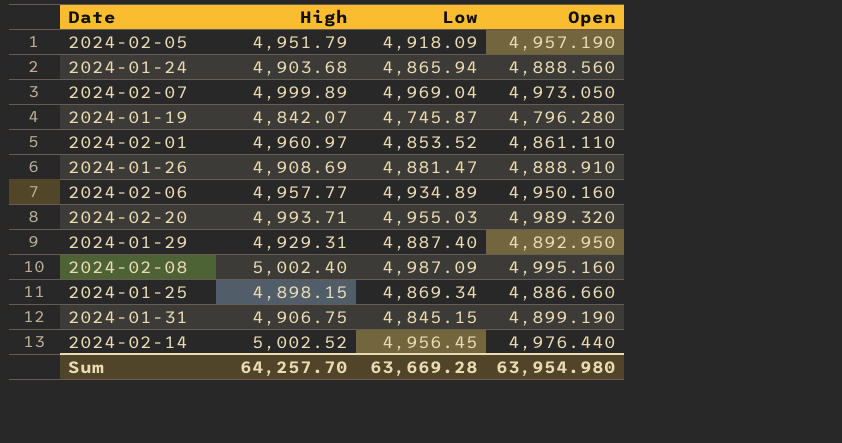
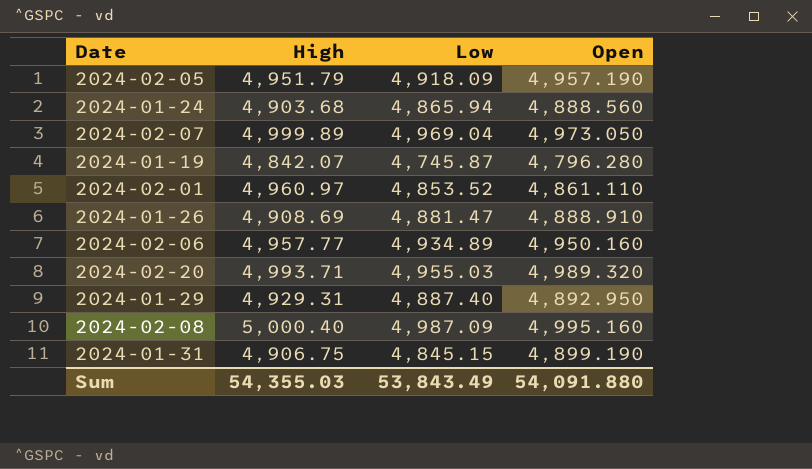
row 2024-01-25: 4,898.15 | 4,869.34 | 4,886.660 -> none
row 2024-02-14: 5,002.52 | 4,956.45 | 4,976.440 -> none
2024-02-08 | High: 5,002.40 -> 5,000.40
Sum | High: 64,257.70 -> 54,355.03
Sum | Low: 63,669.28 -> 53,843.49
Sum | Open: 63,954.980 -> 54,091.880

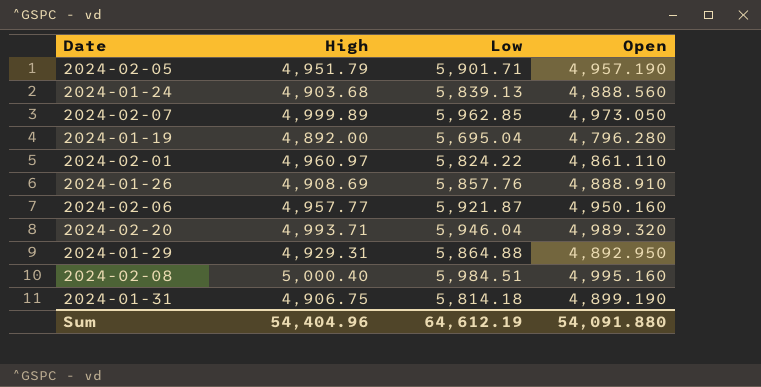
2024-02-05 | Low: 4,918.09 -> 5,901.71
2024-01-24 | Low: 4,865.94 -> 5,839.13
2024-02-07 | Low: 4,969.04 -> 5,962.85
2024-01-19 | High: 4,842.07 -> 4,892.00
2024-01-19 | Low: 4,745.87 -> 5,695.04
2024-02-01 | Low: 4,853.52 -> 5,824.22
2024-01-26 | Low: 4,881.47 -> 5,857.76
2024-02-06 | Low: 4,934.89 -> 5,921.87
2024-02-20 | Low: 4,955.03 -> 5,946.04
2024-01-29 | Low: 4,887.40 -> 5,864.88
2024-02-08 | Low: 4,987.09 -> 5,984.51
2024-01-31 | Low: 4,845.15 -> 5,814.18
Sum | High: 54,355.03 -> 54,404.96
Sum | Low: 53,843.49 -> 64,612.19

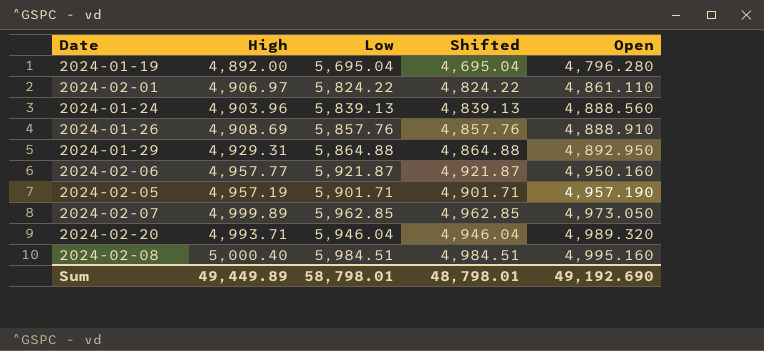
row order: none -> Open ascending
column Shifted | formula: none -> [Low] - 1000
row 2024-01-31: 4,906.75 | 5,814.18 | 4,899.190 -> none
2024-02-01 | High: 4,960.97 -> 4,906.97
2024-01-24 | High: 4,903.68 -> 4,903.96
2024-02-05 | High: 4,951.79 -> 4,957.19
Sum | High: 54,404.96 -> 49,449.89
Sum | Low: 64,612.19 -> 58,798.01
Sum | Open: 54,091.880 -> 49,192.690

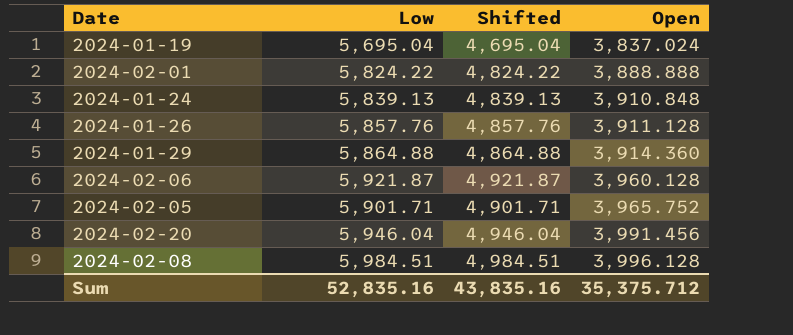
column High | position: 2 -> none
row 2024-02-07: 4,999.89 | 5,962.85 | 4,962.85 | 4,973.050 -> none
2024-01-19 | Open: 4,796.280 -> 3,837.024
2024-02-01 | Open: 4,861.110 -> 3,888.888
2024-01-24 | Open: 4,888.560 -> 3,910.848
2024-01-26 | Open: 4,888.910 -> 3,911.128
2024-01-29 | Open: 4,892.950 -> 3,914.360
2024-02-06 | Open: 4,950.160 -> 3,960.128
2024-02-05 | Open: 4,957.190 -> 3,965.752
2024-02-20 | Open: 4,989.320 -> 3,991.456
2024-02-08 | Open: 4,995.160 -> 3,996.128
Sum | Low: 58,798.01 -> 52,835.16
Sum | Shifted: 48,798.01 -> 43,835.16
Sum | Open: 49,192.690 -> 35,375.712

